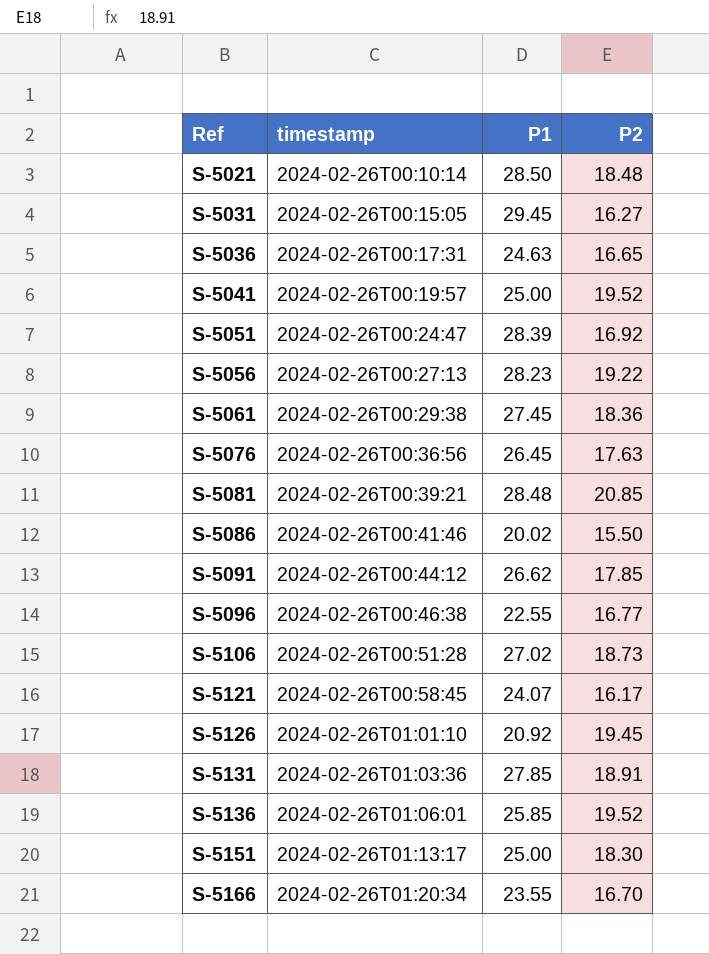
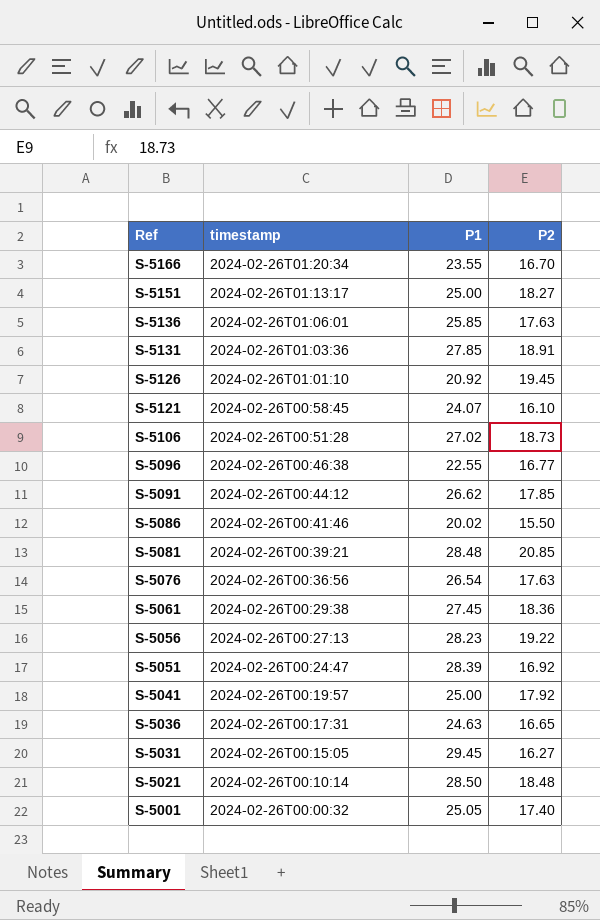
row order: Ref ascending -> Ref descending
S-5151 | P2: 18.30 -> 18.27
S-5136 | P2: 19.52 -> 17.63
S-5121 | P2: 16.17 -> 16.10
S-5076 | P1: 26.45 -> 26.54
S-5041 | P2: 19.52 -> 17.92
row S-5001: none -> 2024-02-26T00:00:32 | 25.05 | 17.40

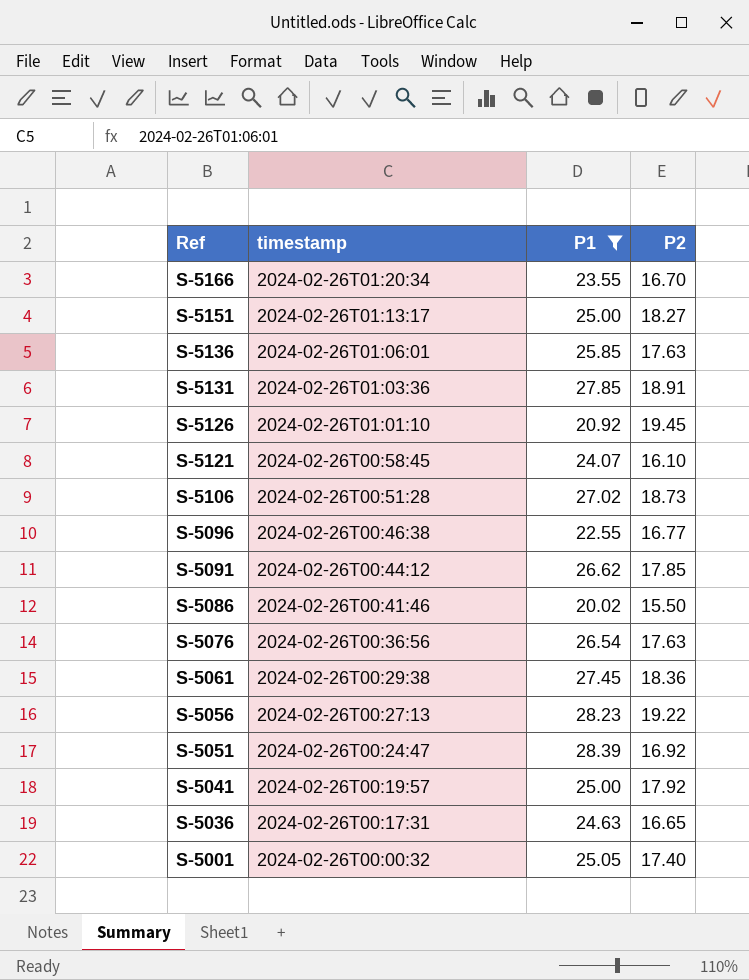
filter: none -> P1 <= 28.39

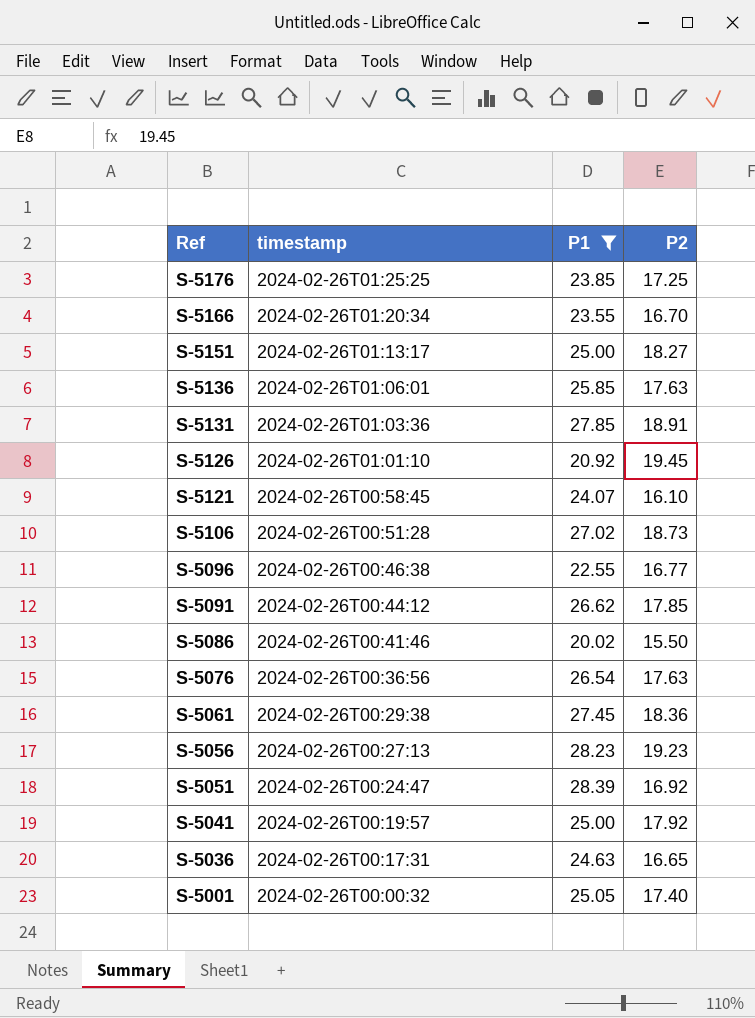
row S-5176: none -> 2024-02-26T01:25:25 | 23.85 | 17.25
S-5056 | P2: 19.22 -> 19.23

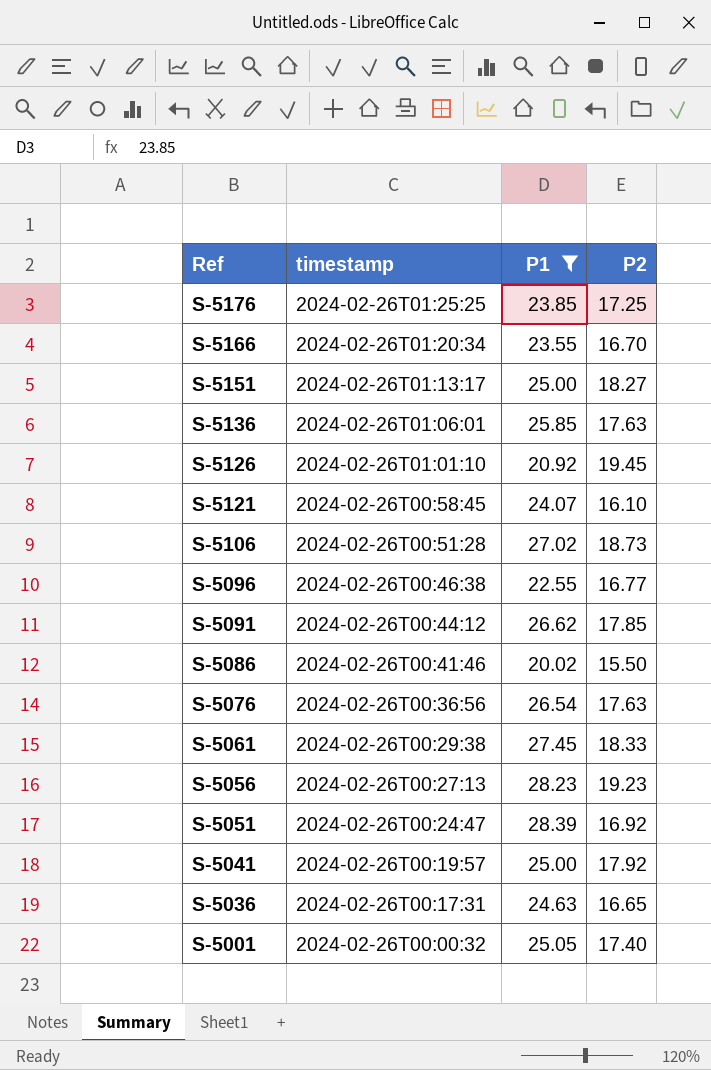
row S-5131: 2024-02-26T01:03:36 | 27.85 | 18.91 -> none
S-5061 | P2: 18.36 -> 18.33

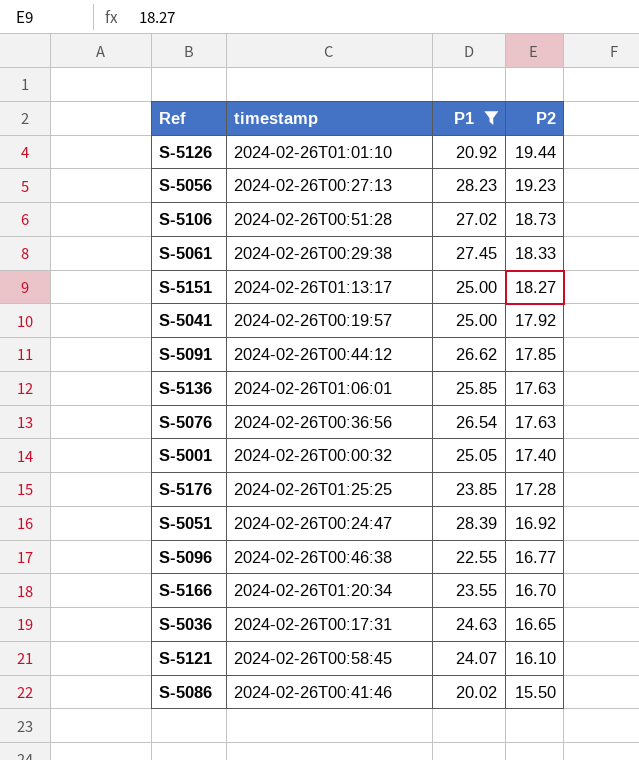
row order: Ref descending -> P2 descending
S-5126 | P2: 19.45 -> 19.44
S-5176 | P2: 17.25 -> 17.28

